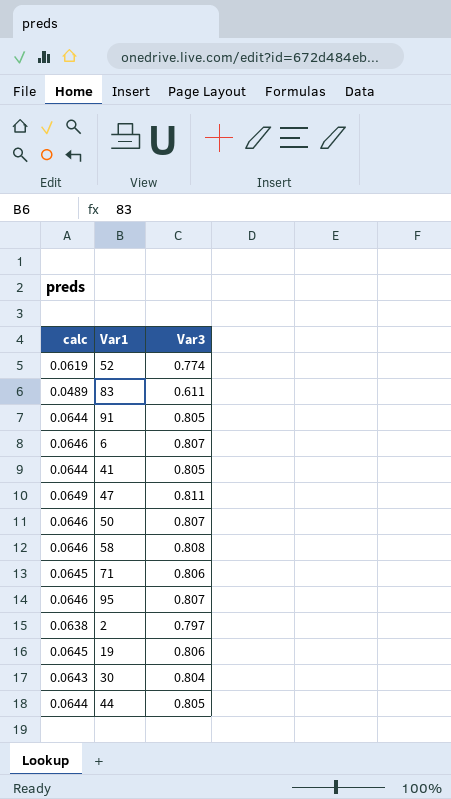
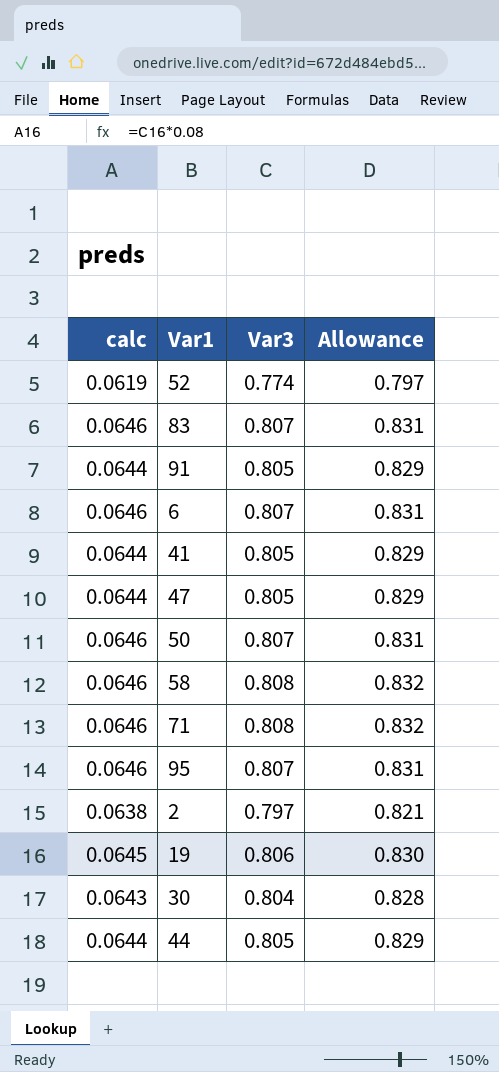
column Allowance | formula: none -> [Var3] * 1.03
83 | calc: 0.0489 -> 0.0646
83 | Var3: 0.611 -> 0.807
47 | calc: 0.0649 -> 0.0644
47 | Var3: 0.811 -> 0.805
71 | calc: 0.0645 -> 0.0646
71 | Var3: 0.806 -> 0.808

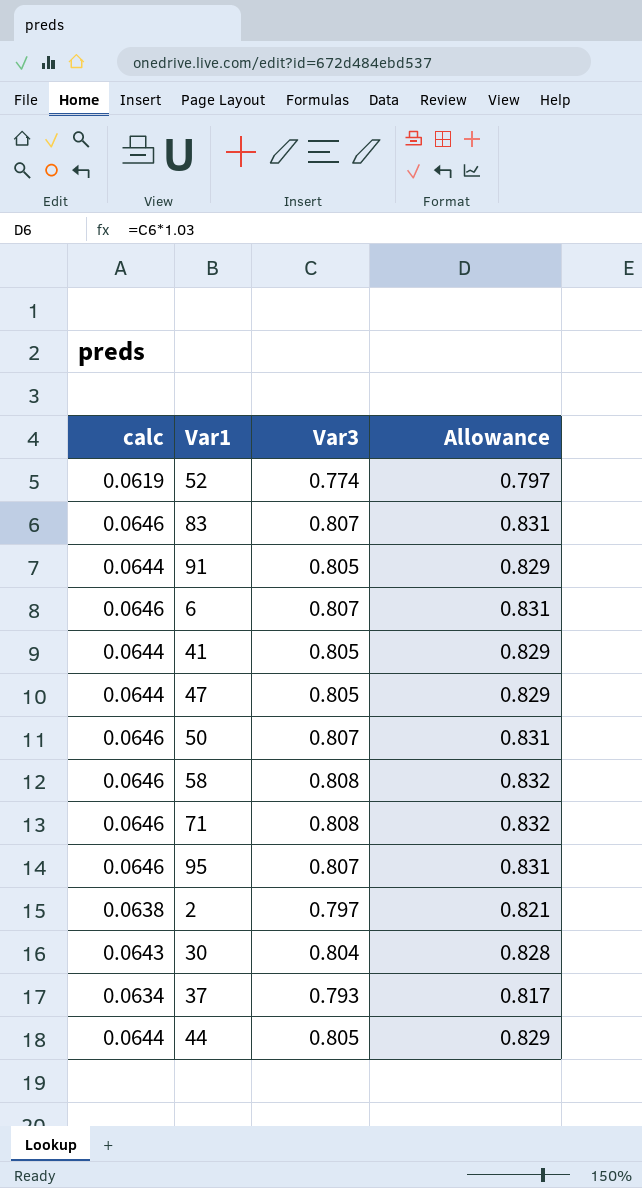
row 19: 0.0645 | 0.806 | 0.830 -> none
row 37: none -> 0.0634 | 0.793 | 0.817

